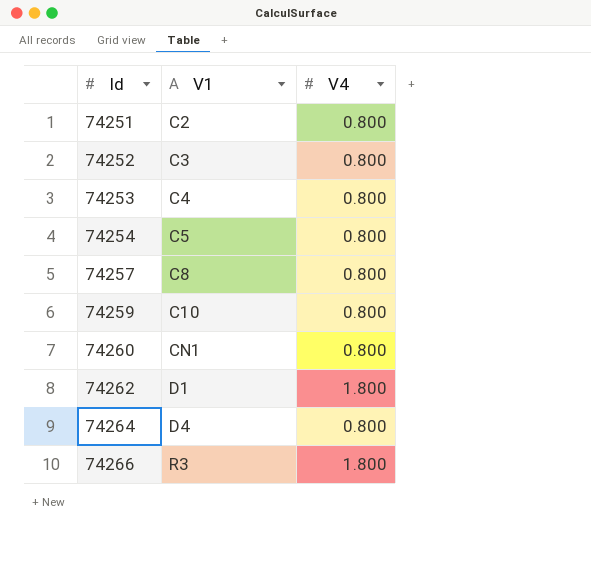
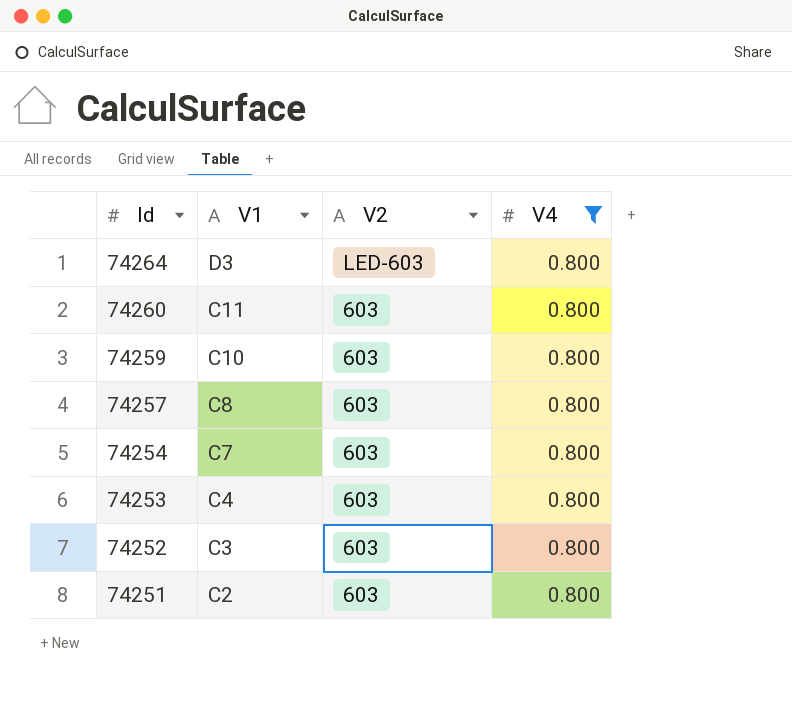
filter: none -> V4 = 0.800
row order: Id ascending -> Id descending
column V2 | position: none -> 3
74264 | V1: D4 -> D3
74260 | V1: CN1 -> C11
74254 | V1: C5 -> C7

